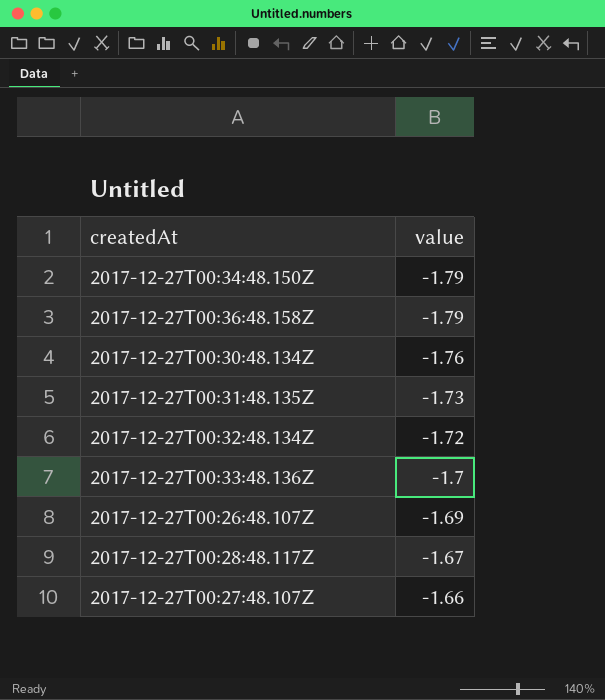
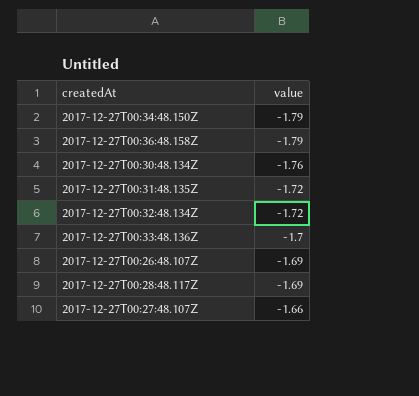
2017-12-27T00:31:48.135Z | value: -1.73 -> -1.72
2017-12-27T00:28:48.117Z | value: -1.67 -> -1.69

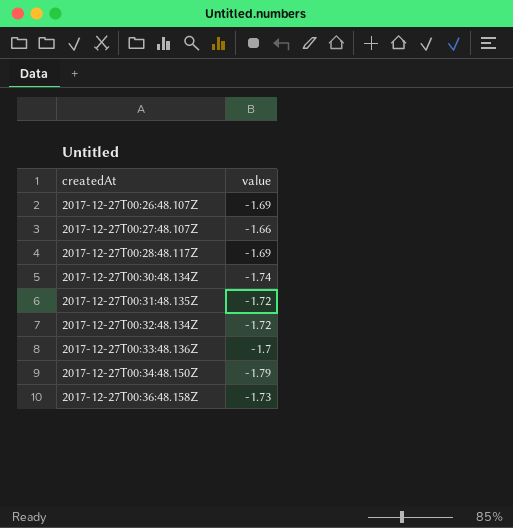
row order: value ascending -> createdAt ascending
2017-12-27T00:30:48.134Z | value: -1.76 -> -1.74
2017-12-27T00:36:48.158Z | value: -1.79 -> -1.73

